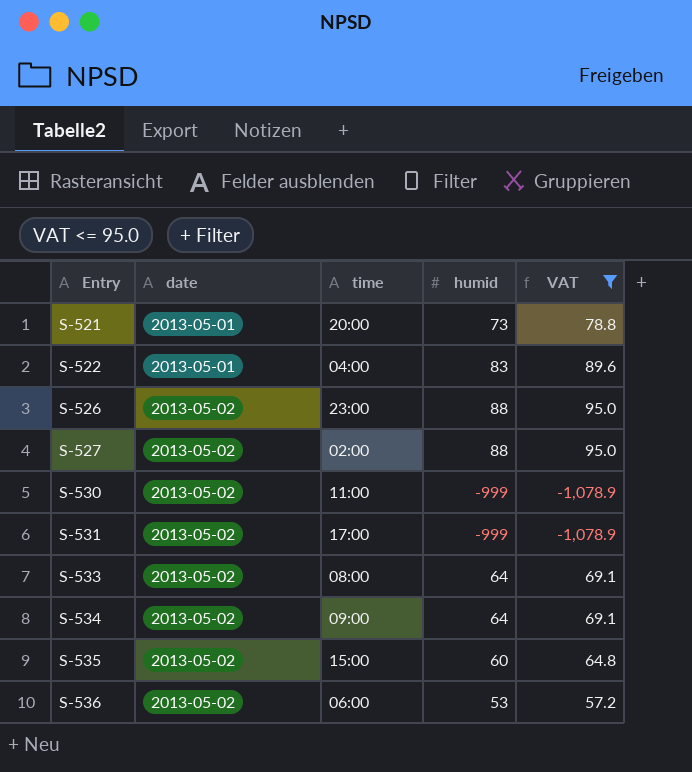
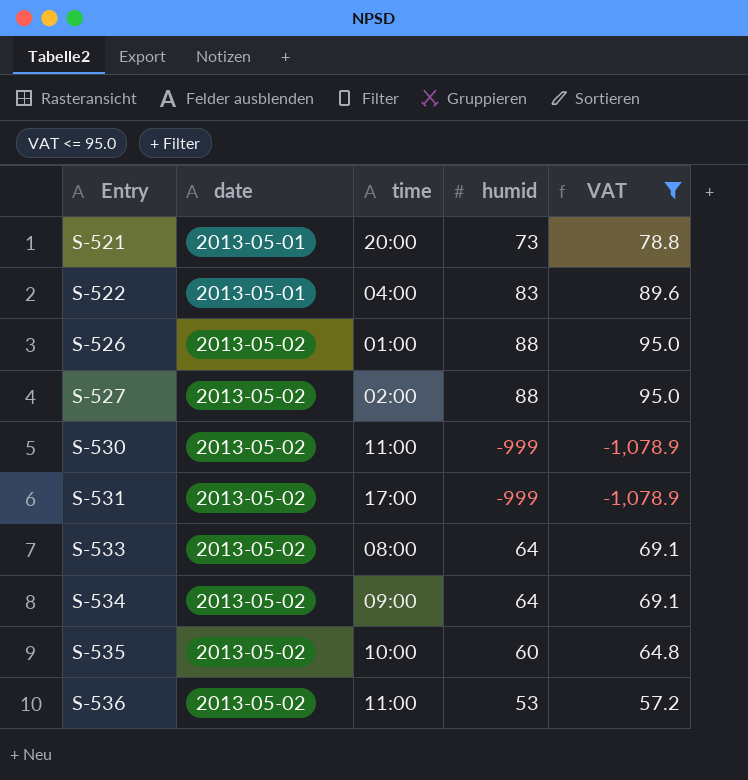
S-526 | time: 23:00 -> 01:00
S-535 | time: 15:00 -> 10:00
S-536 | time: 06:00 -> 11:00

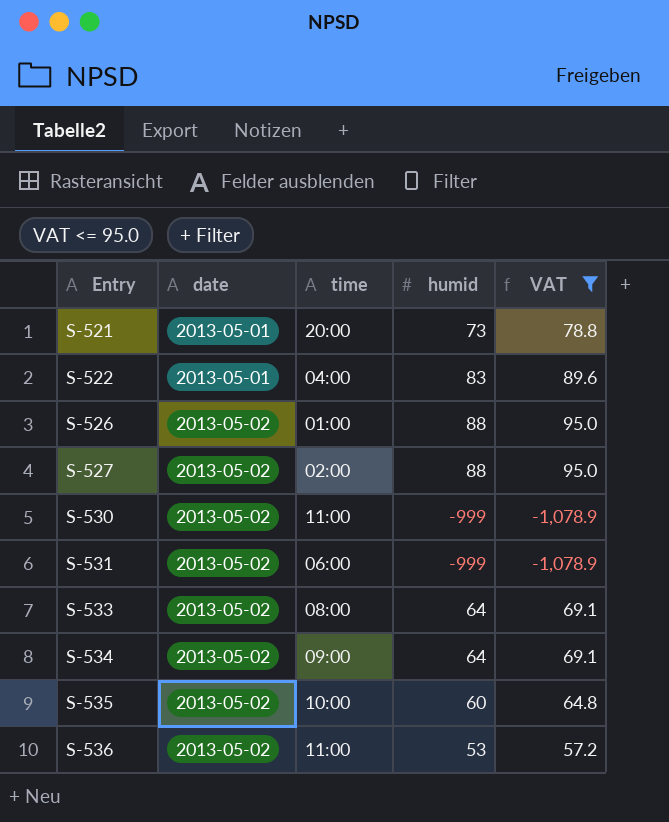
S-531 | time: 17:00 -> 06:00

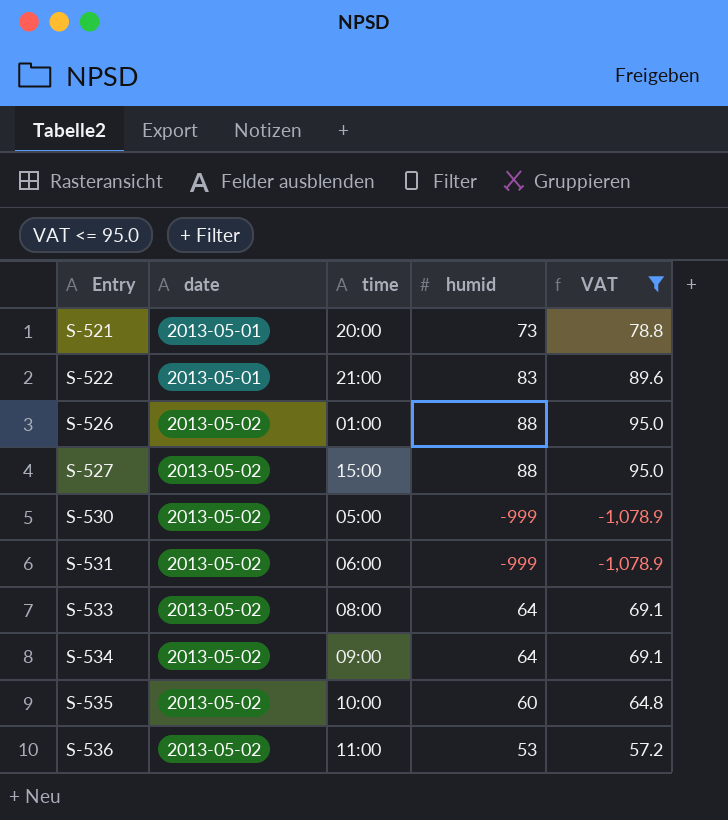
S-522 | time: 04:00 -> 21:00
S-527 | time: 02:00 -> 15:00
S-530 | time: 11:00 -> 05:00

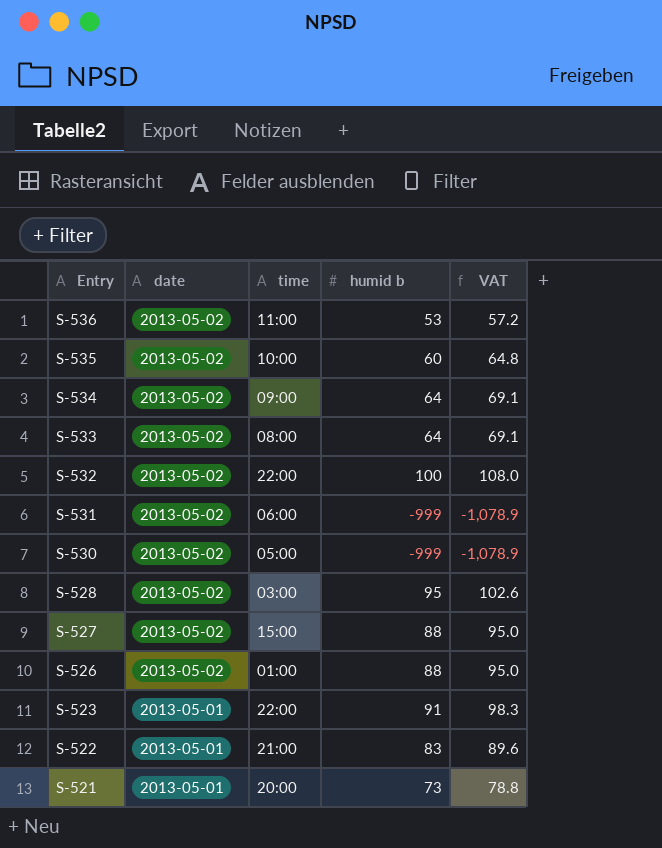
filter: VAT <= 95.0 -> none
row order: Entry ascending -> Entry descending
column name: humid -> humid b

